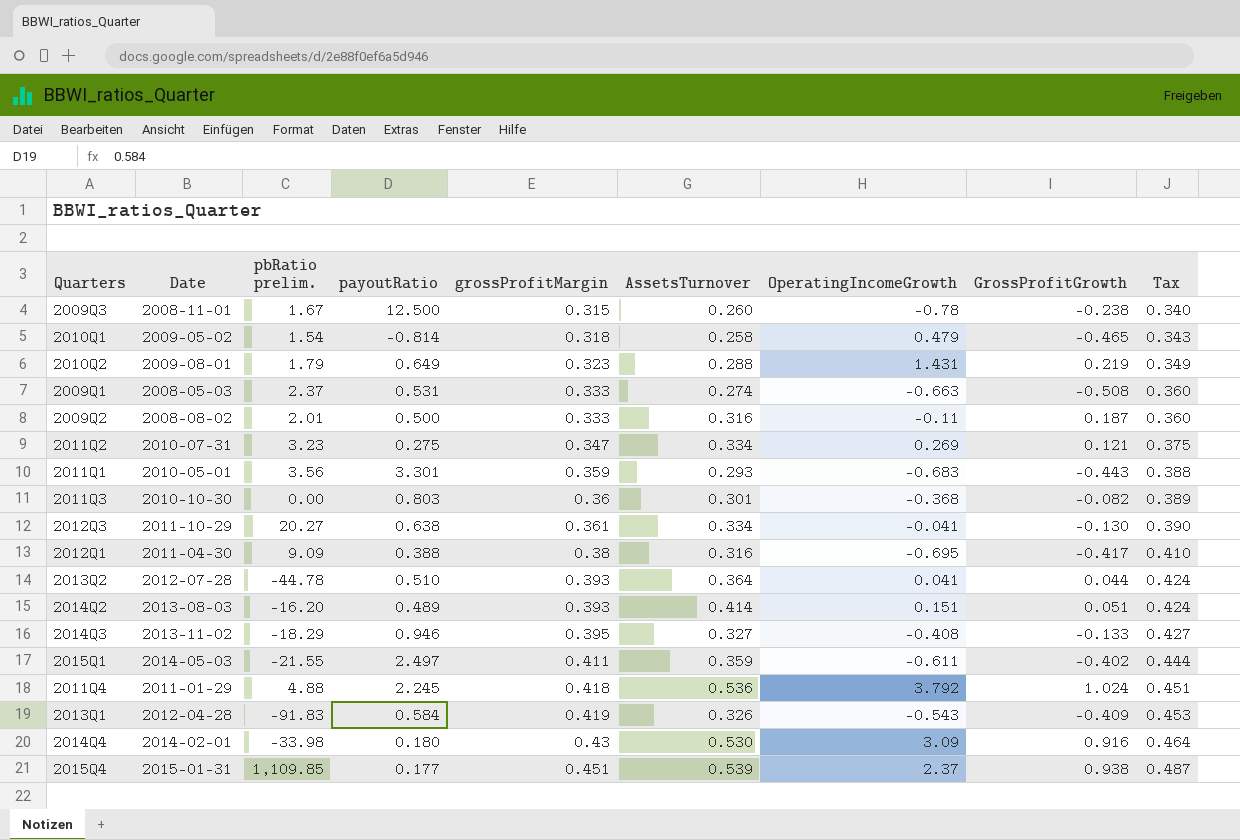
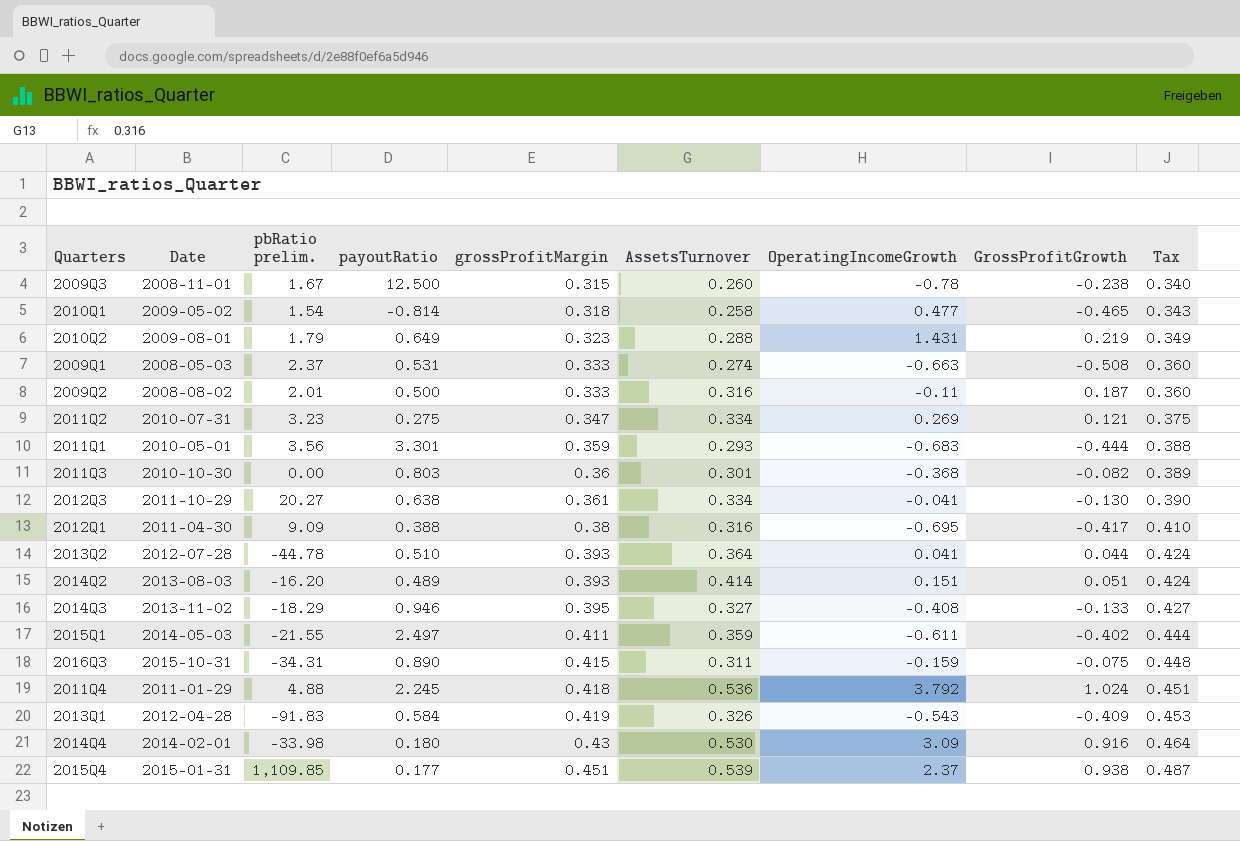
2010Q1 | OperatingIncomeGrowth: 0.479 -> 0.477
2011Q1 | GrossProfitGrowth: -0.443 -> -0.444
row 2016Q3: none -> 2015-10-31 | -34.31 | 0.890 | 0.415 | 0.311 | -0.159 | -0.075 | 0.448

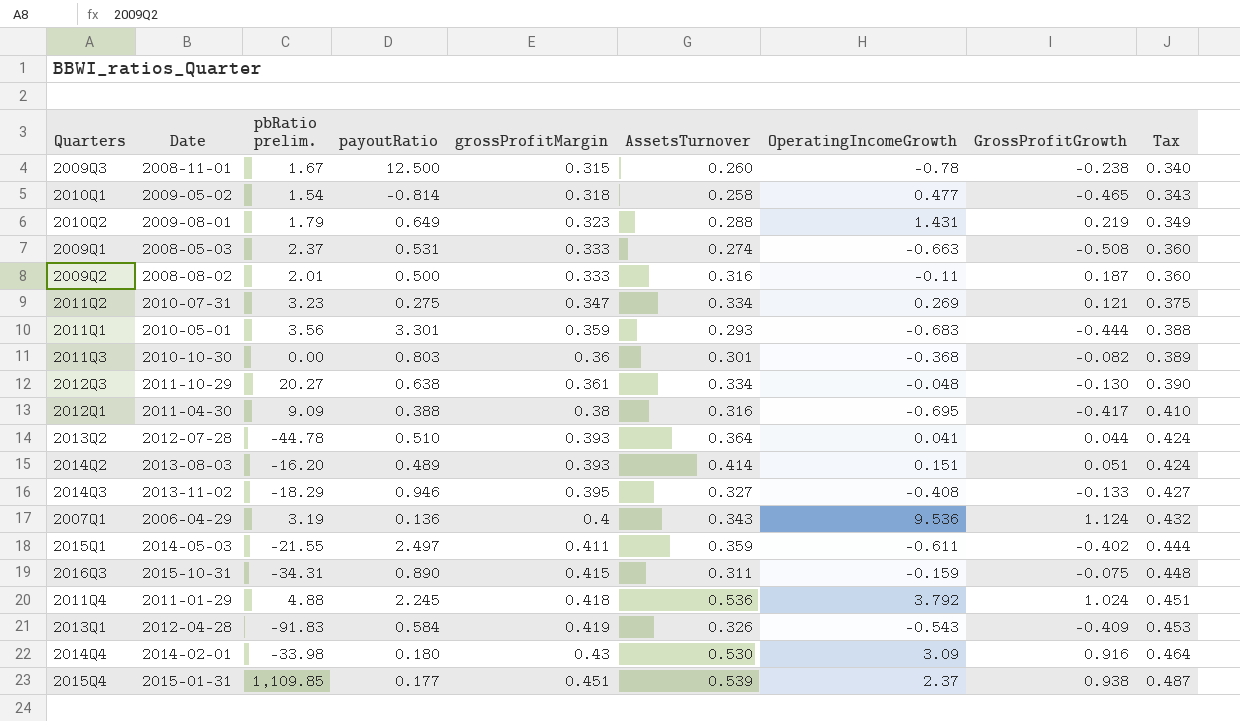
2012Q3 | OperatingIncomeGrowth: -0.041 -> -0.048
row 2007Q1: none -> 2006-04-29 | 3.19 | 0.136 | 0.4 | 0.343 | 9.536 | 1.124 | 0.432

